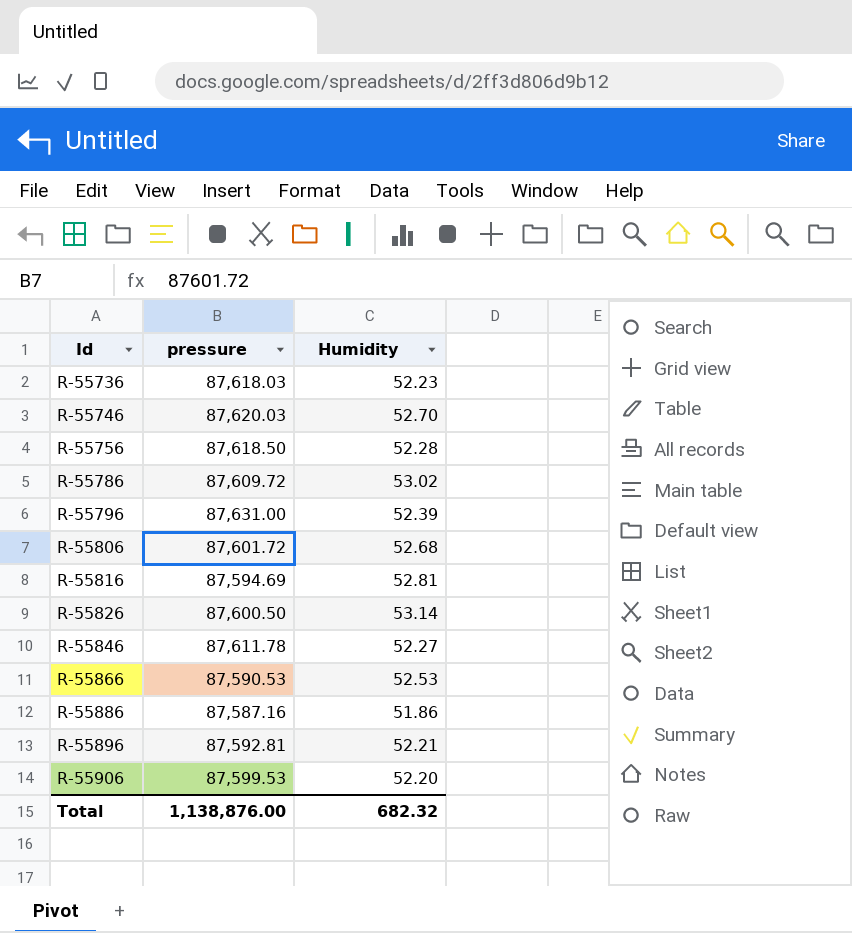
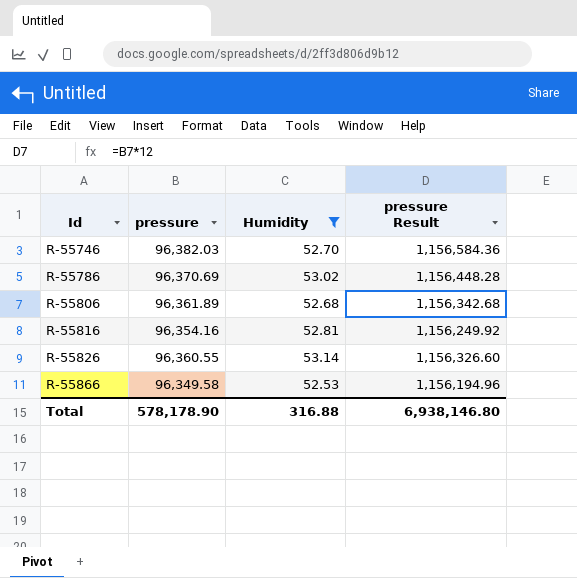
filter: none -> Humidity >= 52.53
column pressure Result | formula: none -> [pressure] * 12
R-55746 | pressure: 87,620.03 -> 96,382.03
R-55786 | pressure: 87,609.72 -> 96,370.69
R-55806 | pressure: 87,601.72 -> 96,361.89
R-55816 | pressure: 87,594.69 -> 96,354.16
R-55826 | pressure: 87,600.50 -> 96,360.55
R-55866 | pressure: 87,590.53 -> 96,349.58
Total | pressure: 1,138,876.00 -> 578,178.90
Total | Humidity: 682.32 -> 316.88

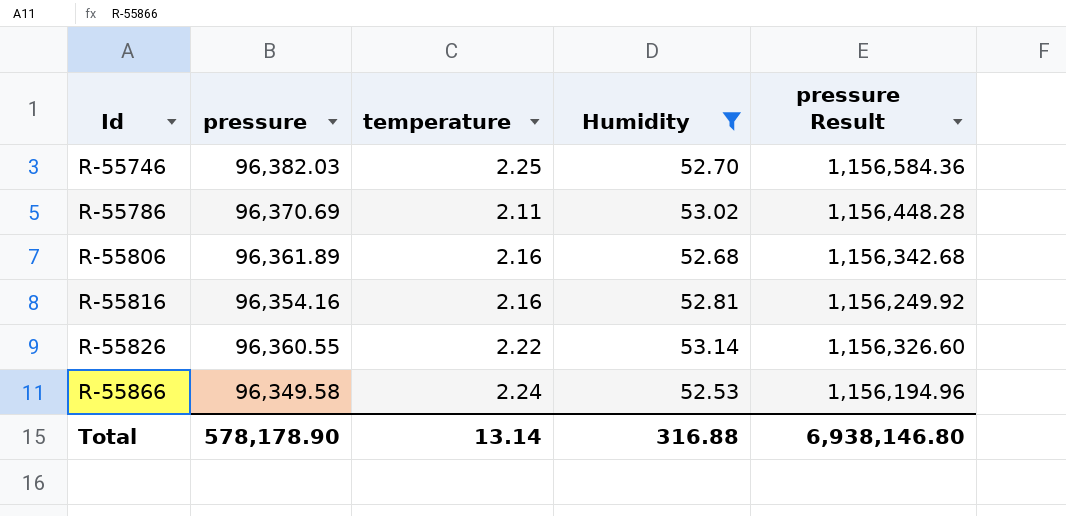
column temperature | position: none -> 3

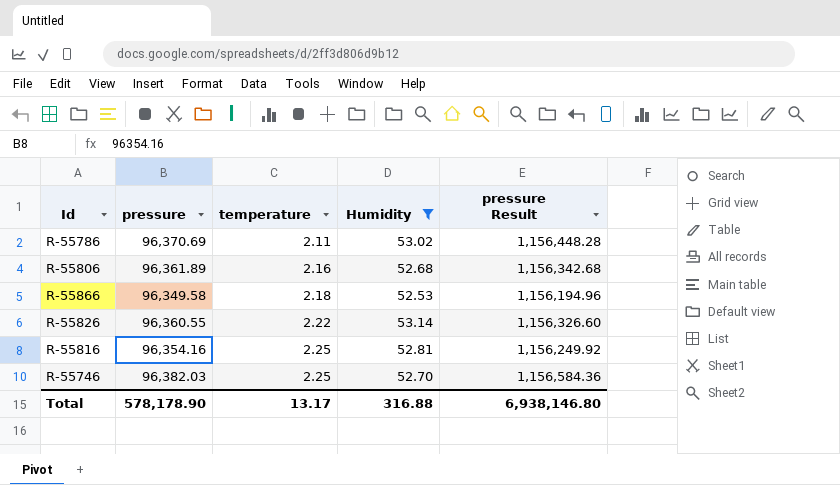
row order: Id ascending -> temperature ascending
R-55866 | temperature: 2.24 -> 2.18
R-55816 | temperature: 2.16 -> 2.25
Total | temperature: 13.14 -> 13.17

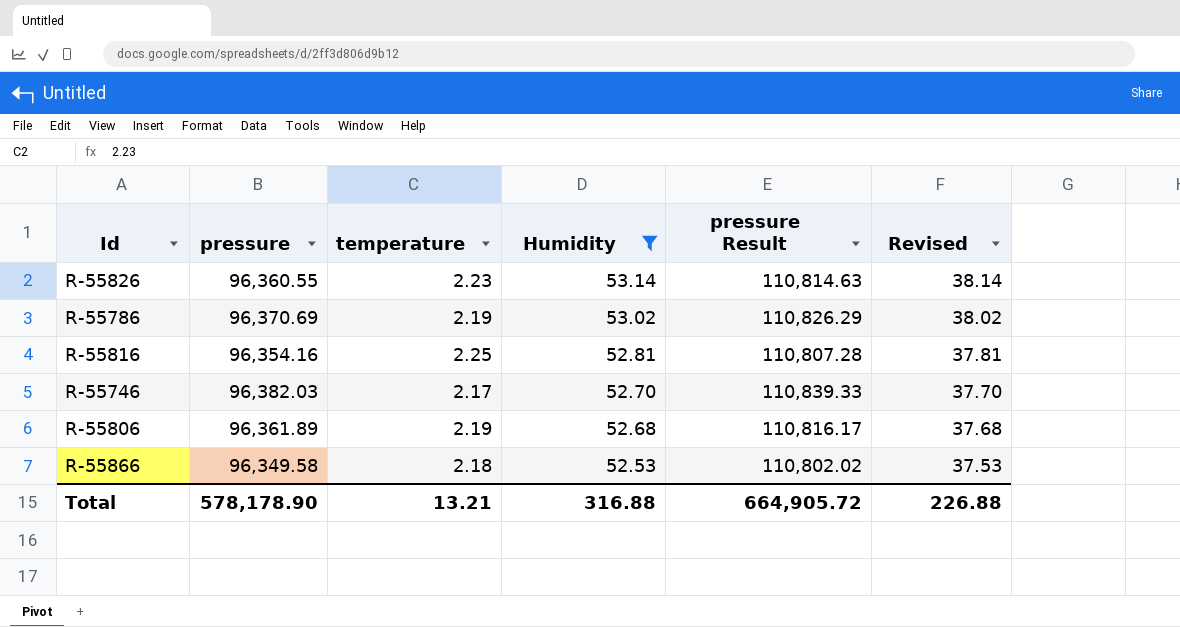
row order: temperature ascending -> Humidity descending
column pressure Result | formula: [pressure] * 12 -> [pressure] * 1.15
column Revised | formula: none -> [Humidity] - 15
R-55826 | temperature: 2.22 -> 2.23
R-55786 | temperature: 2.11 -> 2.19
R-55746 | temperature: 2.25 -> 2.17
R-55806 | temperature: 2.16 -> 2.19
Total | temperature: 13.17 -> 13.21
Total | pressure Result: 6,938,146.80 -> 664,905.72

